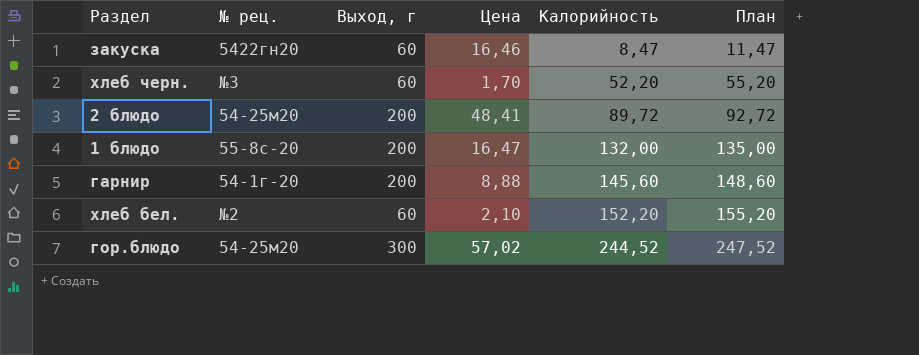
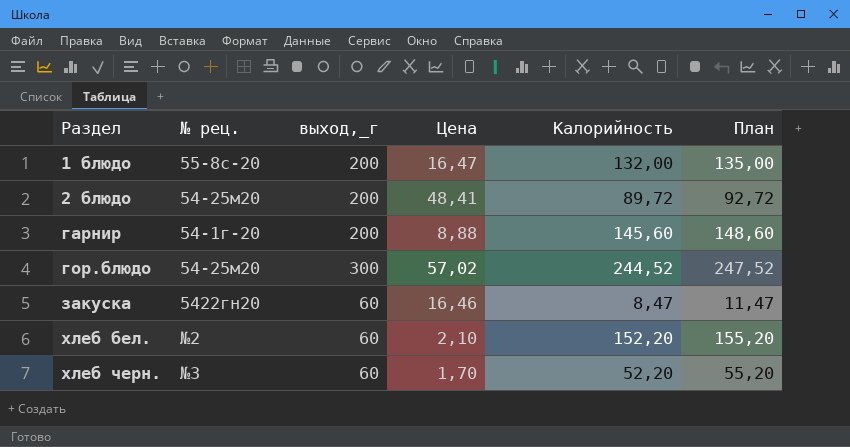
row order: Калорийность ascending -> Раздел ascending
column name: Выход, г -> выход,_г

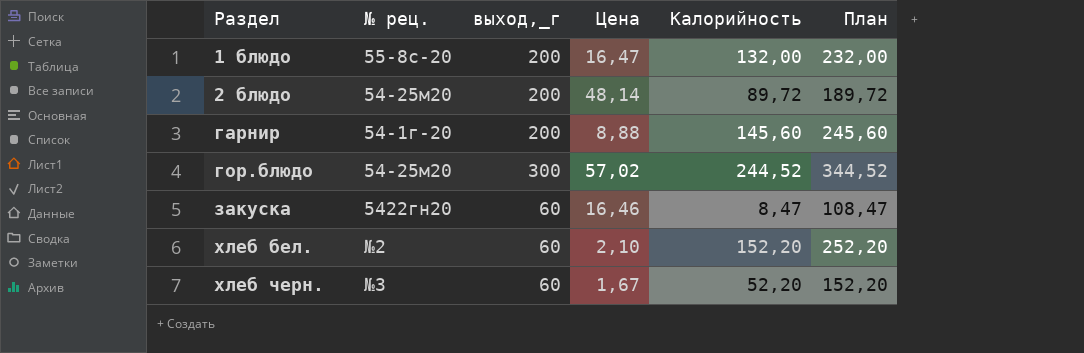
column План | formula: [Калорийность] + 3 -> [Калорийность] + 100
2 блюдо | Цена: 48,41 -> 48,14
хлеб черн. | Цена: 1,70 -> 1,67

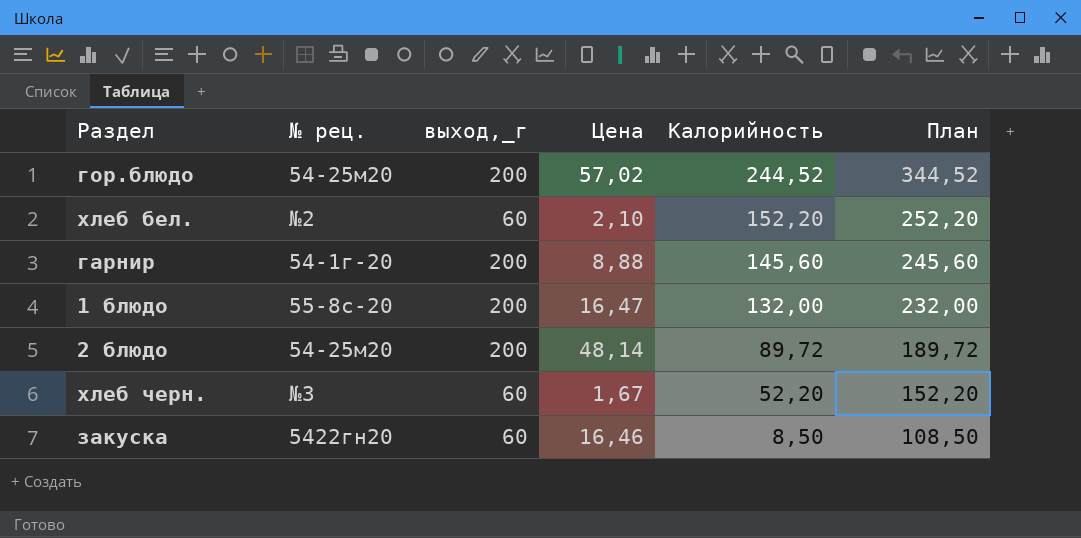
row order: Раздел ascending -> Калорийность descending
гор.блюдо | выход,_г: 300 -> 200
закуска | Калорийность: 8,47 -> 8,50
закуска | План: 108,47 -> 108,50

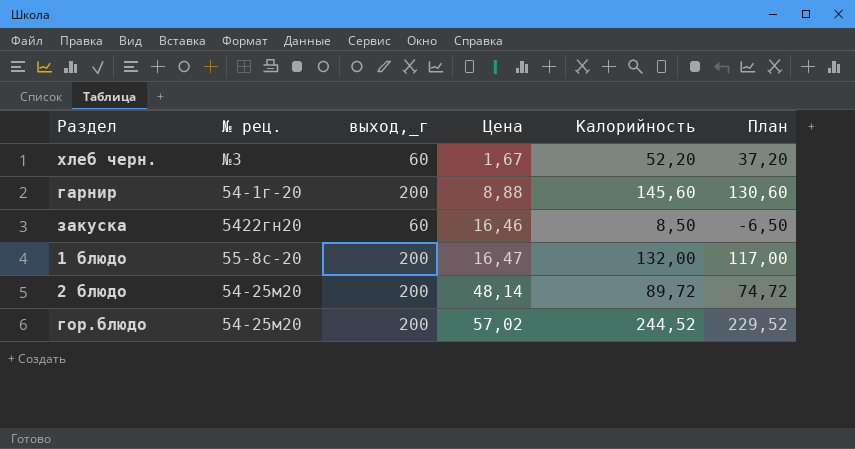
row order: Калорийность descending -> Цена ascending
column План | formula: [Калорийность] + 100 -> [Калорийность] - 15
row хлеб бел.: №2 | 60 | 2,10 | 152,20 | 252,20 -> none

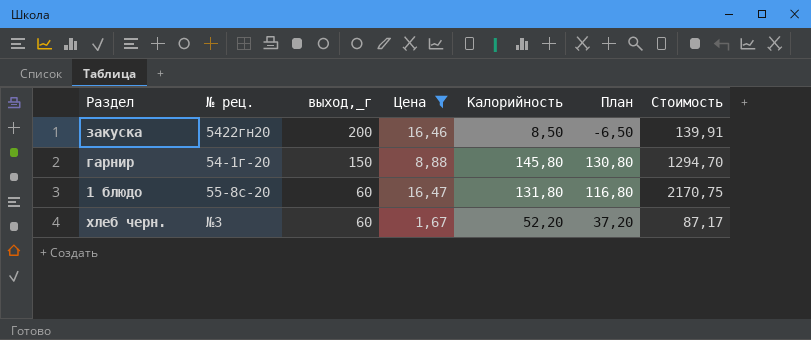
filter: none -> Цена <= 16,47
row order: Цена ascending -> выход,_г descending
column Стоимость | formula: none -> [Цена] * [Калорийность]
закуска | выход,_г: 60 -> 200
гарнир | выход,_г: 200 -> 150
гарнир | Калорийность: 145,60 -> 145,80
гарнир | План: 130,60 -> 130,80
1 блюдо | выход,_г: 200 -> 60
1 блюдо | Калорийность: 132,00 -> 131,80
1 блюдо | План: 117,00 -> 116,80

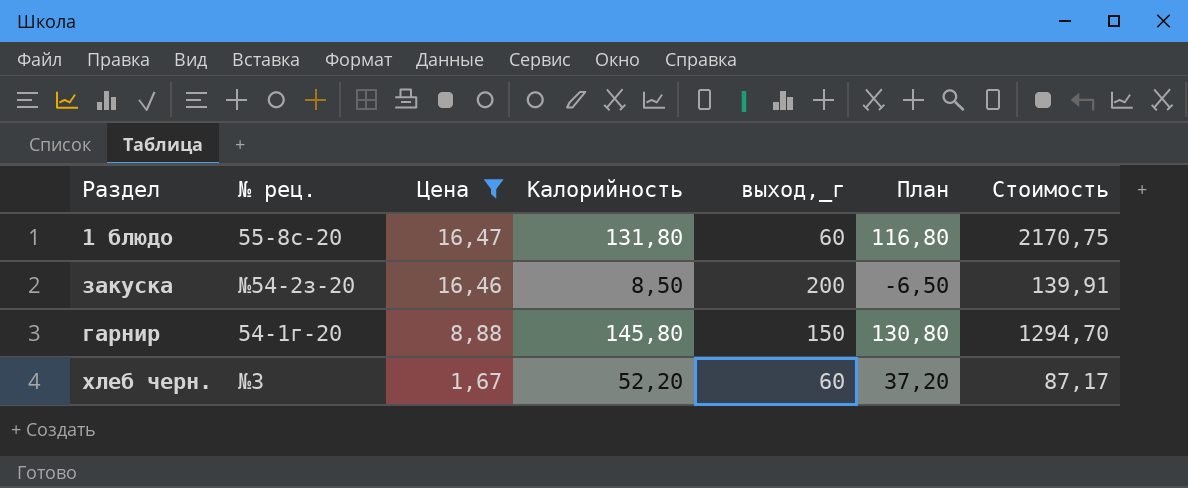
row order: выход,_г descending -> Цена descending
column выход,_г | position: 3 -> 5
закуска | № рец.: 5422гн20 -> №54-2з-20

